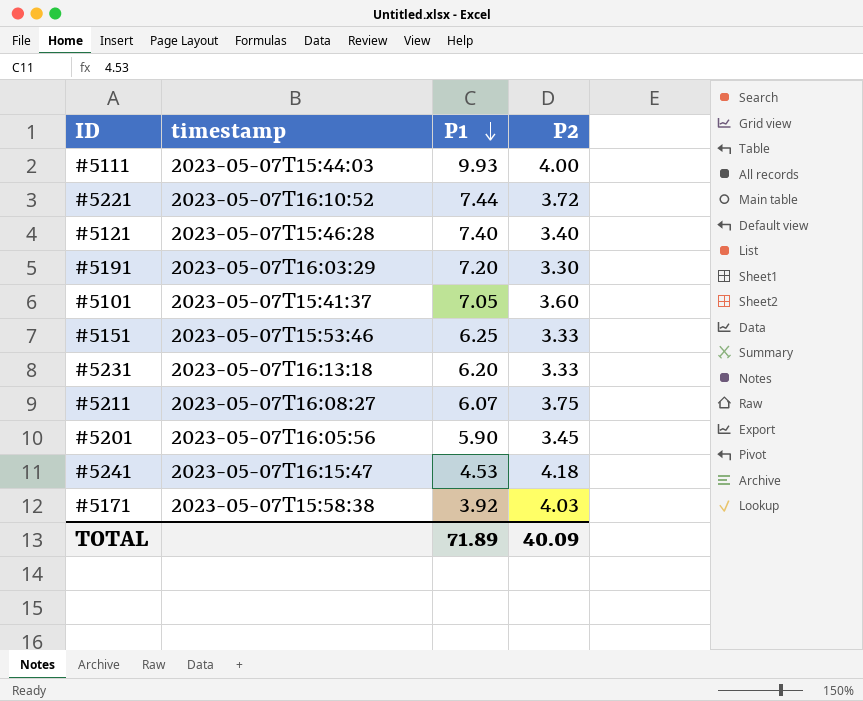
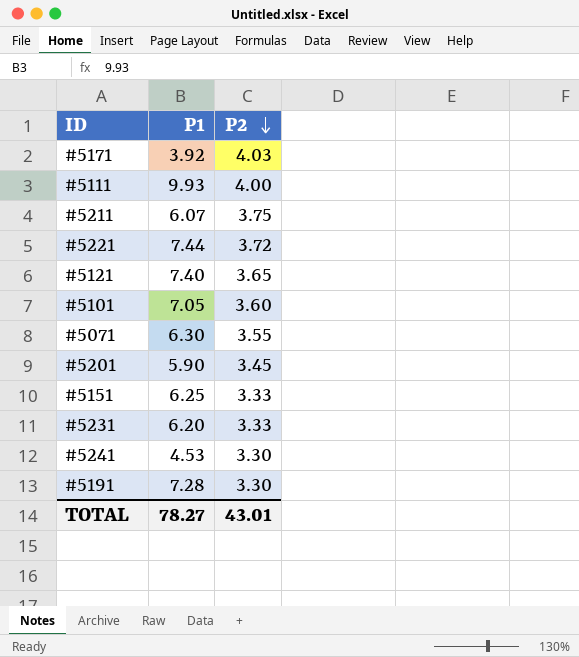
row order: P1 descending -> P2 descending
column timestamp | position: 2 -> none
#5121 | P2: 3.40 -> 3.65
row #5071: none -> 6.30 | 3.55
#5241 | P2: 4.18 -> 3.30
#5191 | P1: 7.20 -> 7.28
TOTAL | P1: 71.89 -> 78.27
TOTAL | P2: 40.09 -> 43.01

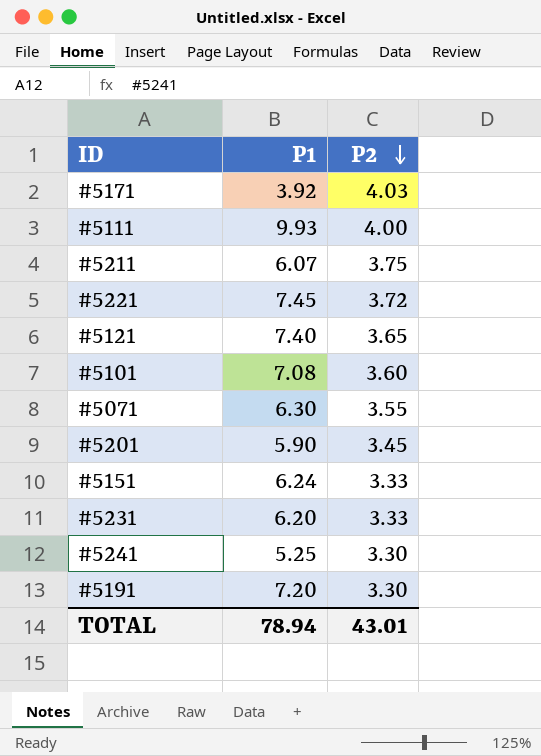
#5221 | P1: 7.44 -> 7.45
#5101 | P1: 7.05 -> 7.08
#5151 | P1: 6.25 -> 6.24
#5241 | P1: 4.53 -> 5.25
#5191 | P1: 7.28 -> 7.20
TOTAL | P1: 78.27 -> 78.94

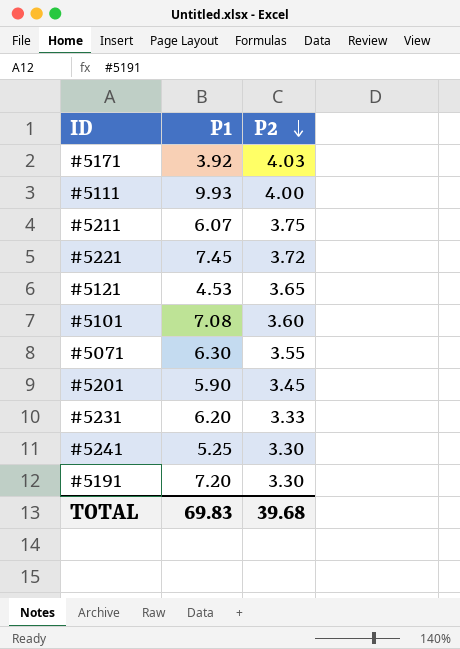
row #5151: 6.24 | 3.33 -> none
#5121 | P1: 7.40 -> 4.53
TOTAL | P1: 78.94 -> 69.83
TOTAL | P2: 43.01 -> 39.68

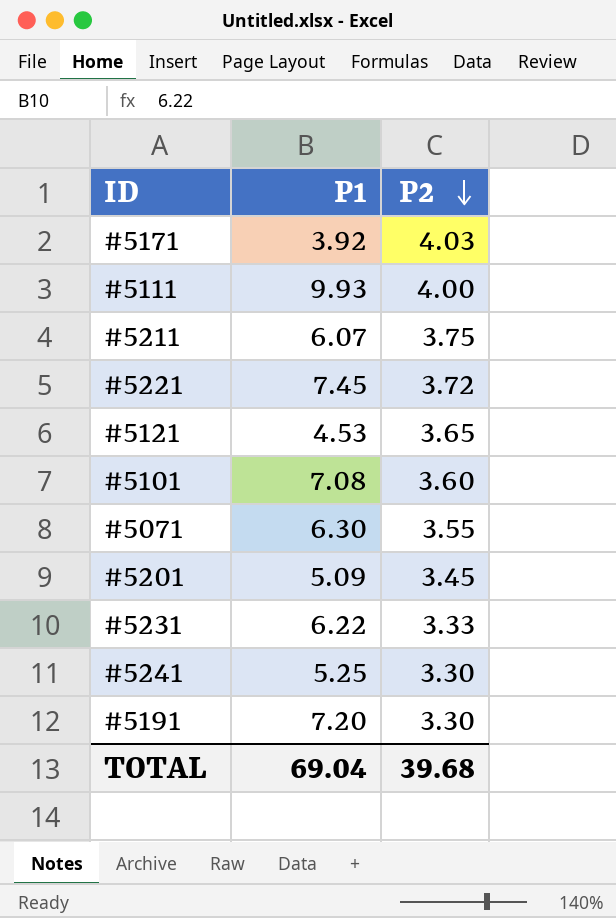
#5201 | P1: 5.90 -> 5.09
#5231 | P1: 6.20 -> 6.22
TOTAL | P1: 69.83 -> 69.04

